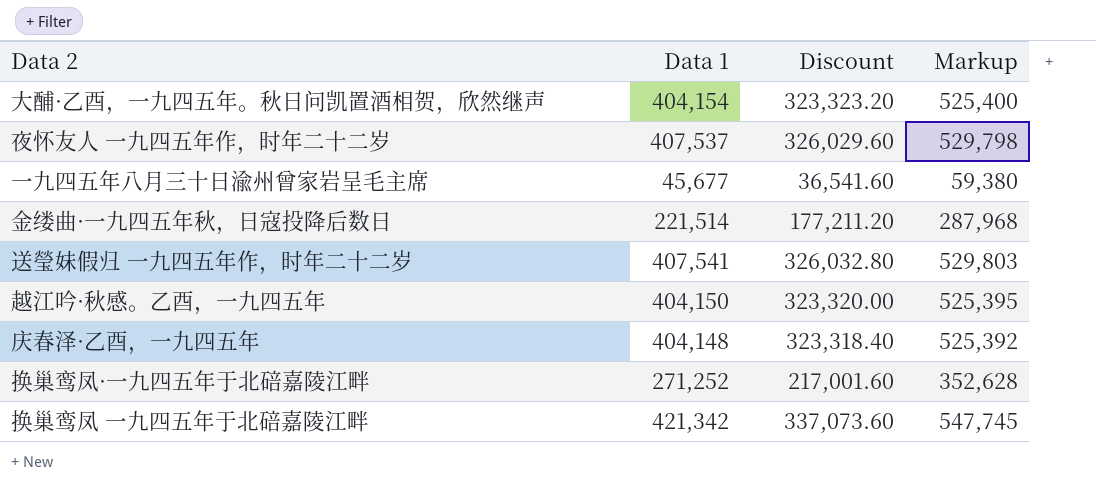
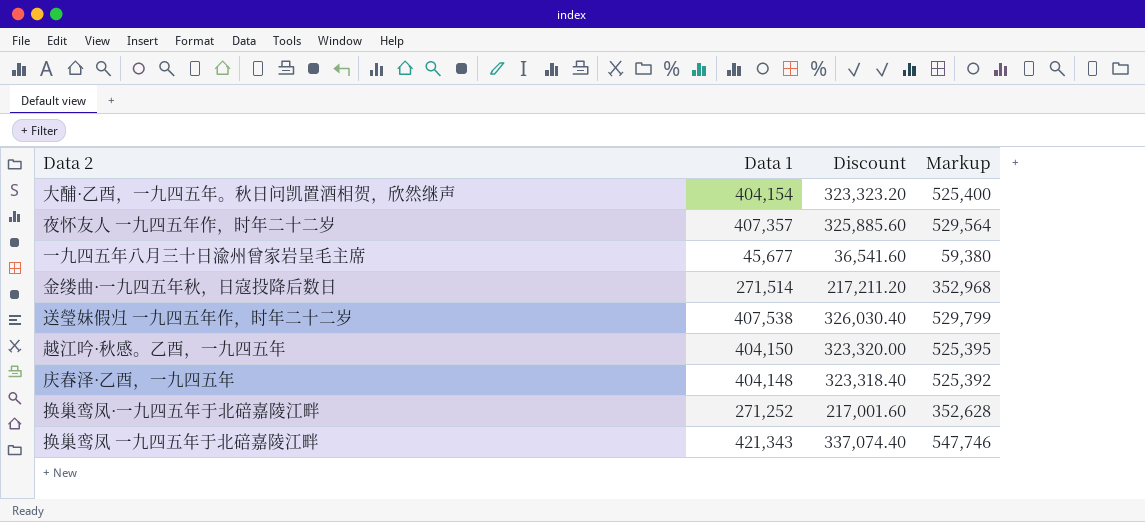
夜怀友人 一九四五年作，时年二十二岁 | Data 1: 407,537 -> 407,357
夜怀友人 一九四五年作，时年二十二岁 | Discount: 326,029.60 -> 325,885.60
夜怀友人 一九四五年作，时年二十二岁 | Markup: 529,798 -> 529,564
金缕曲·一九四五年秋，日寇投降后数日 | Data 1: 221,514 -> 271,514
金缕曲·一九四五年秋，日寇投降后数日 | Discount: 177,211.20 -> 217,211.20
金缕曲·一九四五年秋，日寇投降后数日 | Markup: 287,968 -> 352,968
送瑩妹假归 一九四五年作，时年二十二岁 | Data 1: 407,541 -> 407,538
送瑩妹假归 一九四五年作，时年二十二岁 | Discount: 326,032.80 -> 326,030.40
送瑩妹假归 一九四五年作，时年二十二岁 | Markup: 529,803 -> 529,799
换巢鸾凤 一九四五年于北碚嘉陵江畔 | Data 1: 421,342 -> 421,343
换巢鸾凤 一九四五年于北碚嘉陵江畔 | Discount: 337,073.60 -> 337,074.40
换巢鸾凤 一九四五年于北碚嘉陵江畔 | Markup: 547,745 -> 547,746

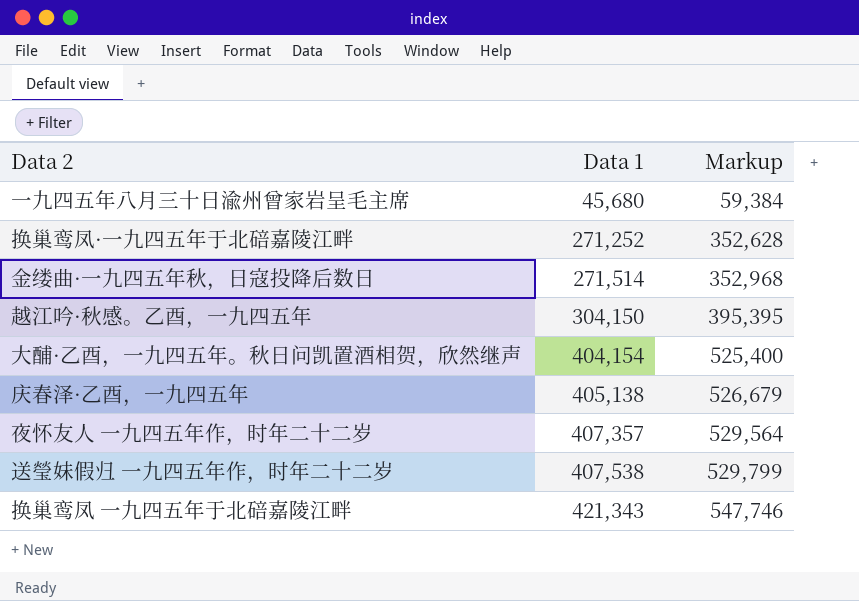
row order: none -> Data 1 ascending
column Discount | formula: [Data 1] * 0.8 -> none
一九四五年八月三十日渝州曾家岩呈毛主席 | Data 1: 45,677 -> 45,680
一九四五年八月三十日渝州曾家岩呈毛主席 | Markup: 59,380 -> 59,384
越江吟·秋感。乙酉，一九四五年 | Data 1: 404,150 -> 304,150
越江吟·秋感。乙酉，一九四五年 | Markup: 525,395 -> 395,395
庆春泽·乙酉，一九四五年 | Data 1: 404,148 -> 405,138
庆春泽·乙酉，一九四五年 | Markup: 525,392 -> 526,679

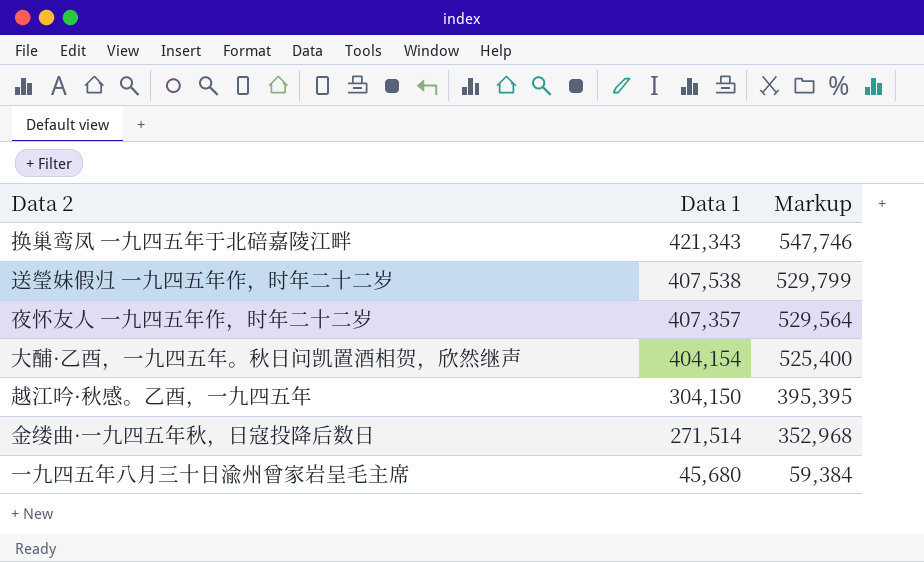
row order: Data 1 ascending -> Data 1 descending
row 换巢鸾凤·一九四五年于北碚嘉陵江畔: 271,252 | 352,628 -> none
row 庆春泽·乙酉，一九四五年: 405,138 | 526,679 -> none

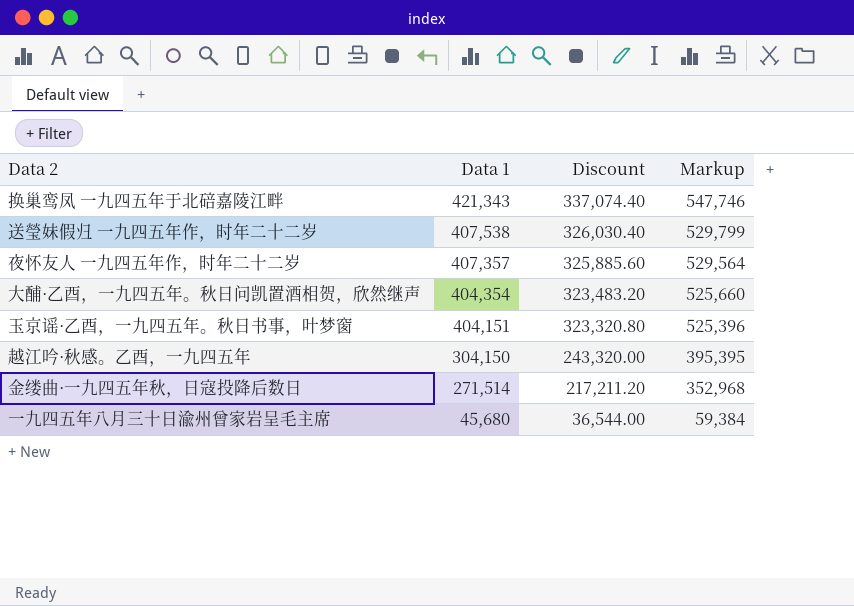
column Discount | formula: none -> [Data 1] * 0.8
大酺·乙酉，一九四五年。秋日问凯置酒相贺，欣然继声 | Data 1: 404,154 -> 404,354
大酺·乙酉，一九四五年。秋日问凯置酒相贺，欣然继声 | Markup: 525,400 -> 525,660
row 玉京谣·乙酉，一九四五年。秋日书事，叶梦窗: none -> 404,151 | 323,320.80 | 525,396

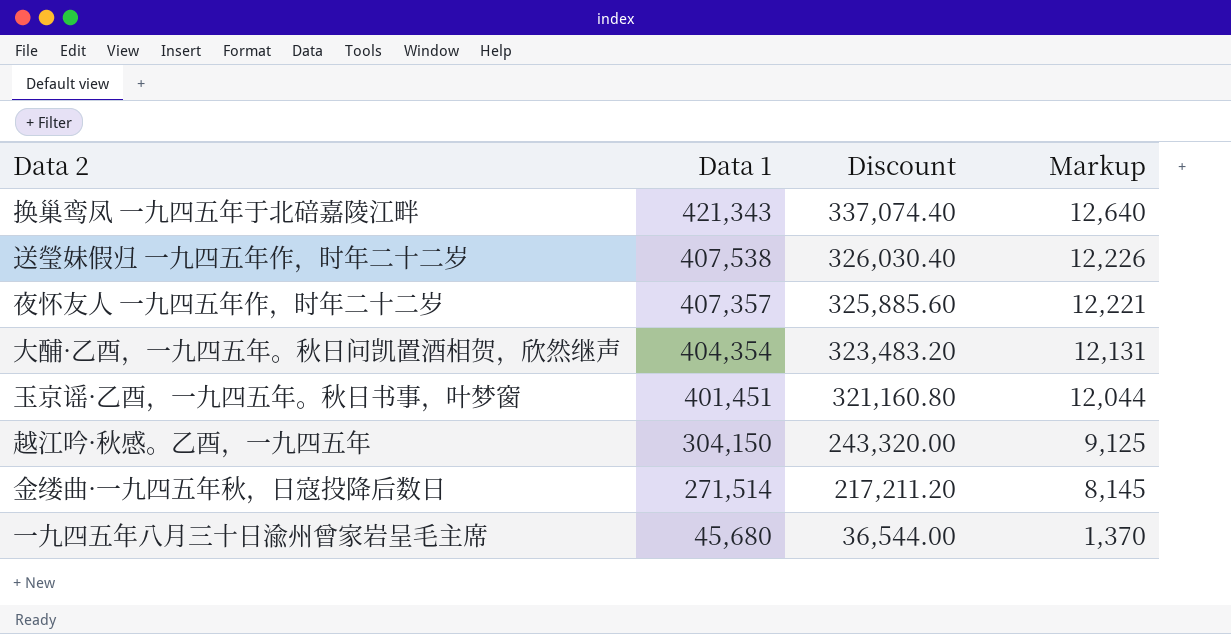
column Markup | formula: [Data 1] * 1.3 -> [Data 1] * 0.03
玉京谣·乙酉，一九四五年。秋日书事，叶梦窗 | Data 1: 404,151 -> 401,451
玉京谣·乙酉，一九四五年。秋日书事，叶梦窗 | Discount: 323,320.80 -> 321,160.80

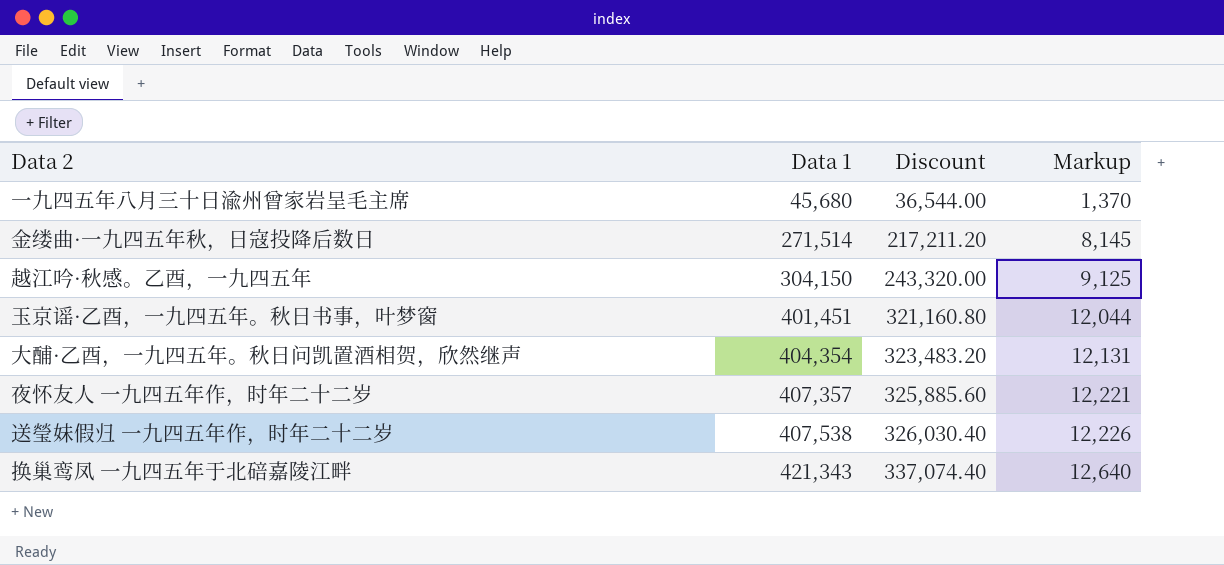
row order: Data 1 descending -> Data 1 ascending

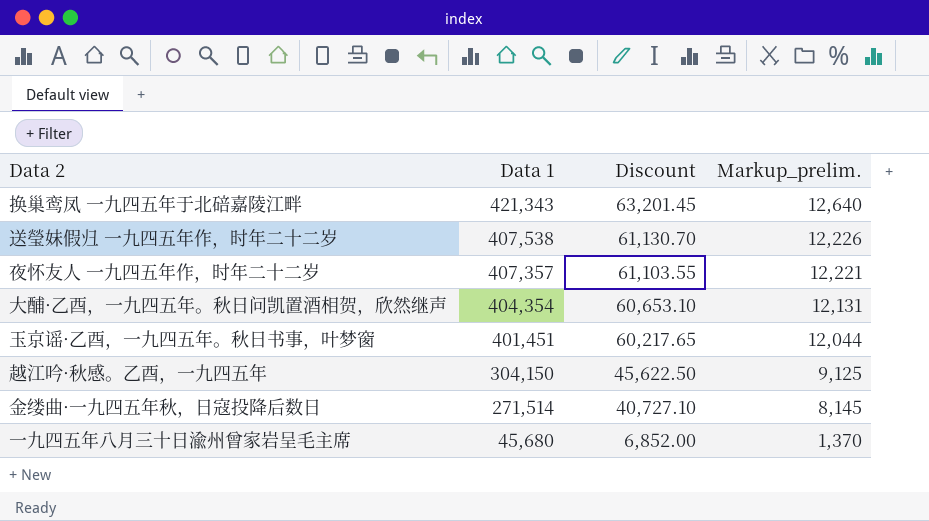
row order: Data 1 ascending -> Data 1 descending
column Discount | formula: [Data 1] * 0.8 -> [Data 1] * 0.15
column name: Markup -> Markup_prelim.

